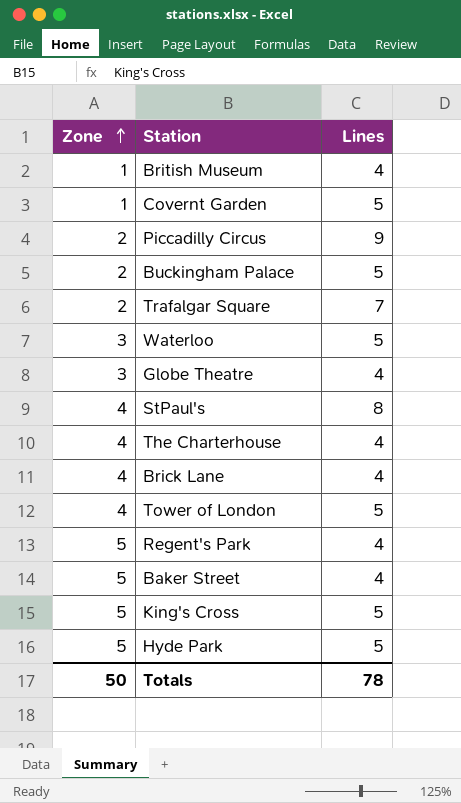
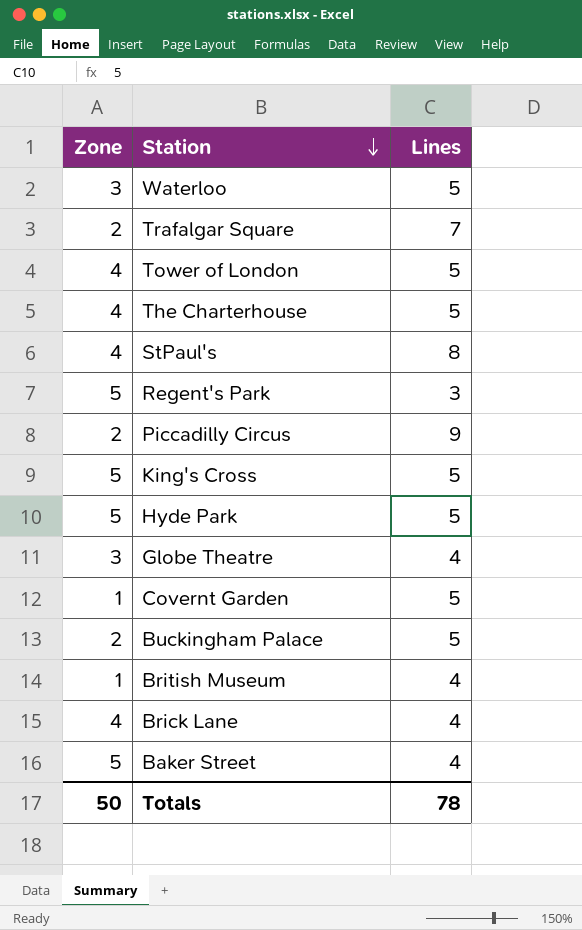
row order: Zone ascending -> Station descending
The Charterhouse | Lines: 4 -> 5
Regent's Park | Lines: 4 -> 3

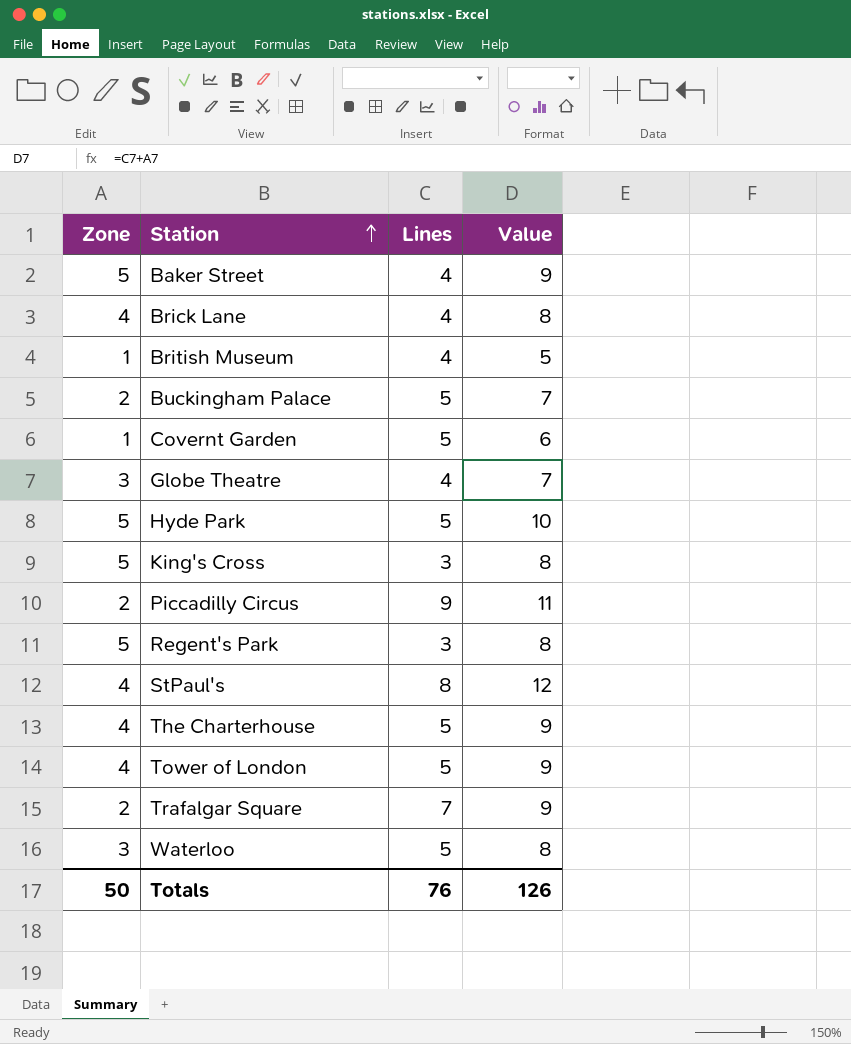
row order: Station descending -> Station ascending
column Value | formula: none -> [Zone] + [Lines]
King's Cross | Lines: 5 -> 3
Totals | Lines: 78 -> 76

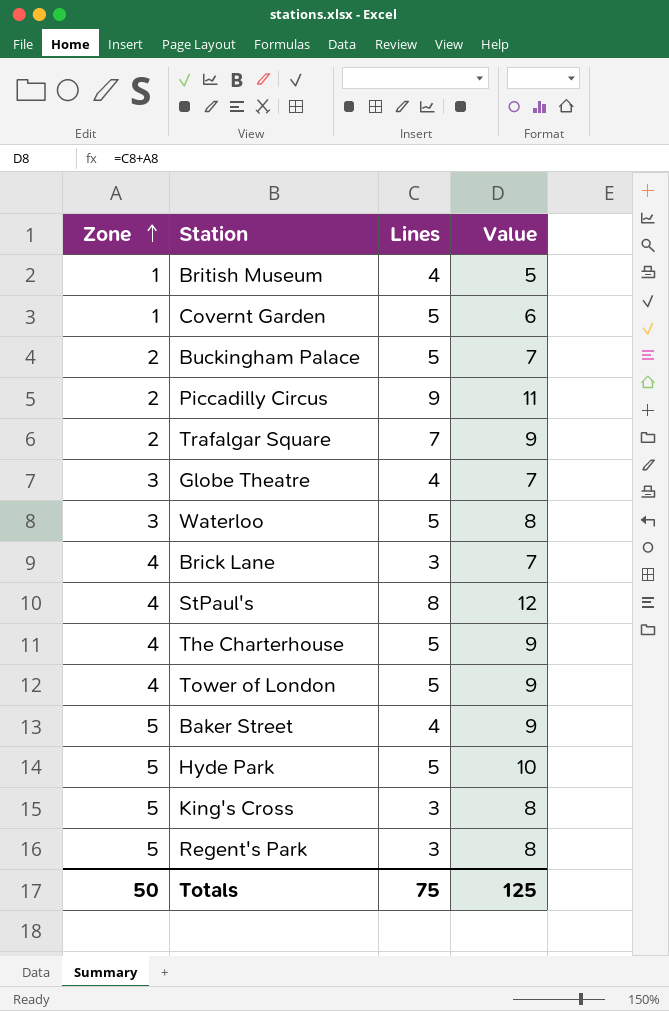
row order: Station ascending -> Zone ascending
Brick Lane | Lines: 4 -> 3
Brick Lane | Value: 8 -> 7
Totals | Lines: 76 -> 75
Totals | Value: 126 -> 125

